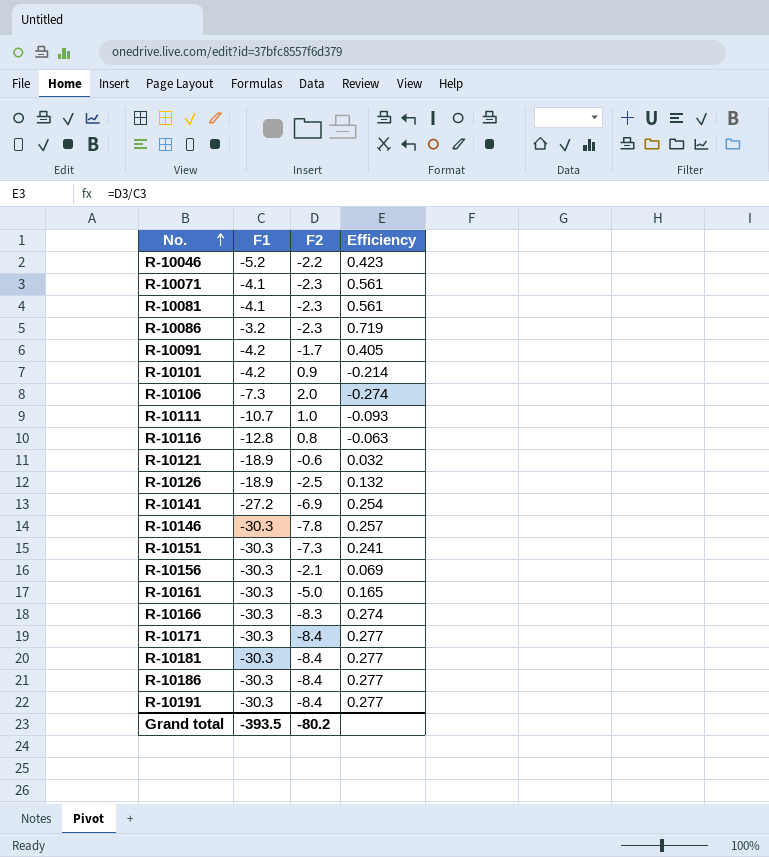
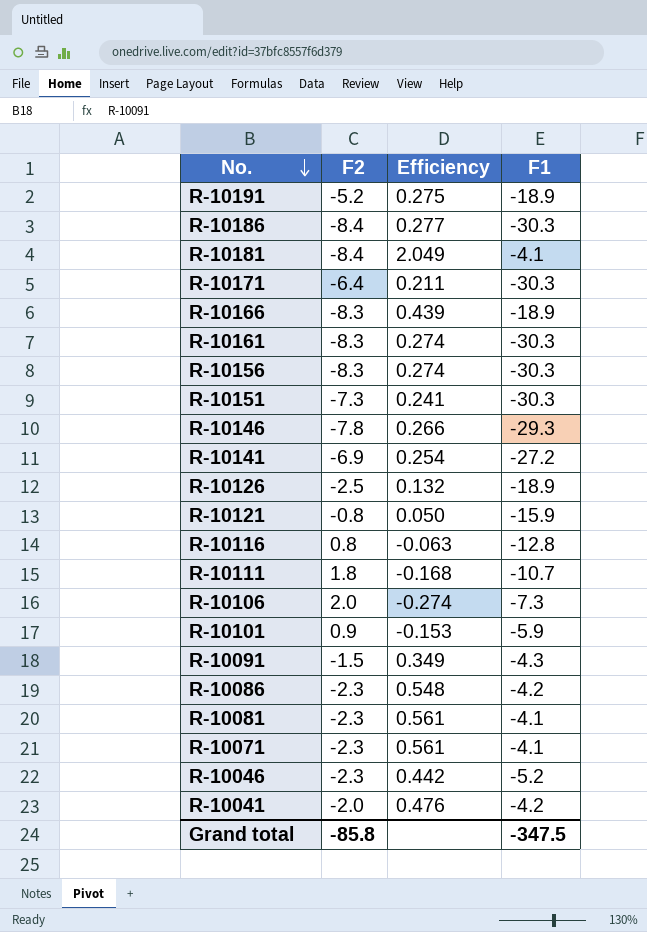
row order: No. ascending -> No. descending
column F1 | position: 2 -> 4
R-10191 | F2: -8.4 -> -5.2
R-10191 | Efficiency: 0.277 -> 0.275
R-10191 | F1: -30.3 -> -18.9
R-10181 | Efficiency: 0.277 -> 2.049
R-10181 | F1: -30.3 -> -4.1
R-10171 | F2: -8.4 -> -6.4
R-10171 | Efficiency: 0.277 -> 0.211
R-10166 | Efficiency: 0.274 -> 0.439
R-10166 | F1: -30.3 -> -18.9
R-10161 | F2: -5.0 -> -8.3
R-10161 | Efficiency: 0.165 -> 0.274
R-10156 | F2: -2.1 -> -8.3
R-10156 | Efficiency: 0.069 -> 0.274
R-10146 | Efficiency: 0.257 -> 0.266
R-10146 | F1: -30.3 -> -29.3
R-10121 | F2: -0.6 -> -0.8
R-10121 | Efficiency: 0.032 -> 0.050
R-10121 | F1: -18.9 -> -15.9
R-10111 | F2: 1.0 -> 1.8
R-10111 | Efficiency: -0.093 -> -0.168
R-10101 | Efficiency: -0.214 -> -0.153
R-10101 | F1: -4.2 -> -5.9
R-10091 | F2: -1.7 -> -1.5
R-10091 | Efficiency: 0.405 -> 0.349
R-10091 | F1: -4.2 -> -4.3
R-10086 | Efficiency: 0.719 -> 0.548
R-10086 | F1: -3.2 -> -4.2
R-10046 | F2: -2.2 -> -2.3
R-10046 | Efficiency: 0.423 -> 0.442
row R-10041: none -> -2.0 | 0.476 | -4.2
Grand total | F2: -80.2 -> -85.8
Grand total | F1: -393.5 -> -347.5

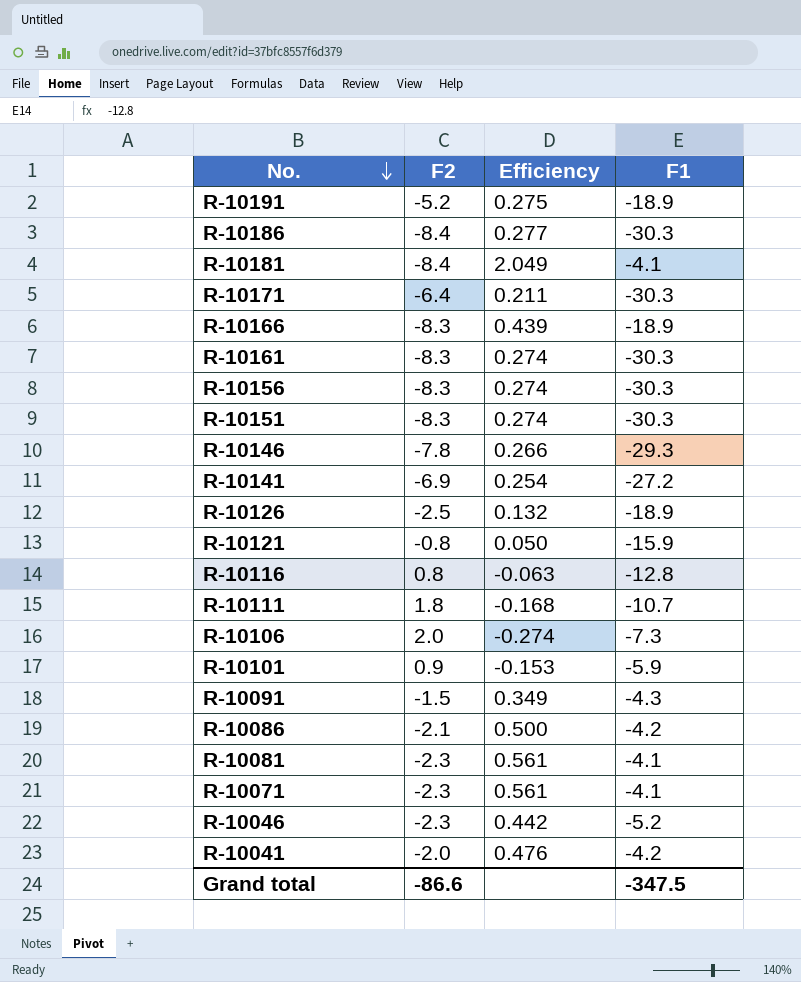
R-10151 | F2: -7.3 -> -8.3
R-10151 | Efficiency: 0.241 -> 0.274
R-10086 | F2: -2.3 -> -2.1
R-10086 | Efficiency: 0.548 -> 0.500
Grand total | F2: -85.8 -> -86.6

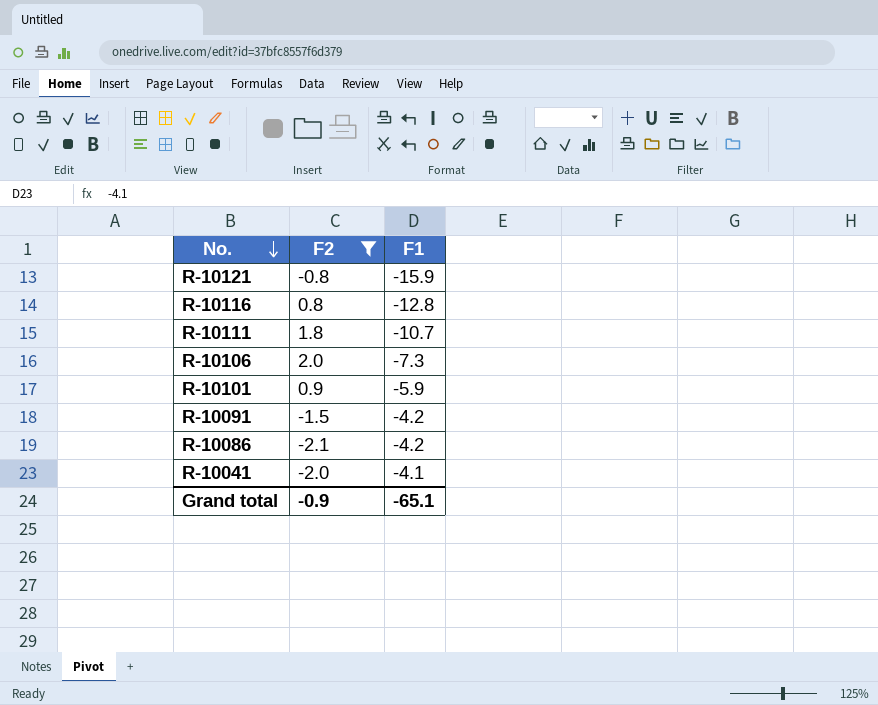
filter: none -> F2 >= -2.1
column Efficiency | formula: [F2] / [F1] -> none
R-10091 | F1: -4.3 -> -4.2
R-10041 | F1: -4.2 -> -4.1
Grand total | F2: -86.6 -> -0.9
Grand total | F1: -347.5 -> -65.1

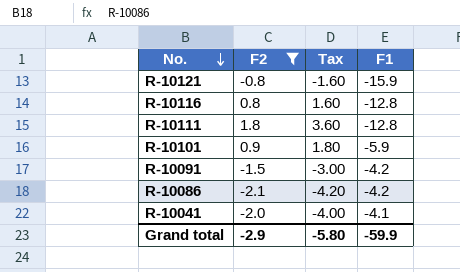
column Tax | formula: none -> [F2] * 2
row R-10106: 2.0 | -7.3 -> none
R-10111 | F1: -10.7 -> -12.8
Grand total | F2: -0.9 -> -2.9
Grand total | F1: -65.1 -> -59.9

